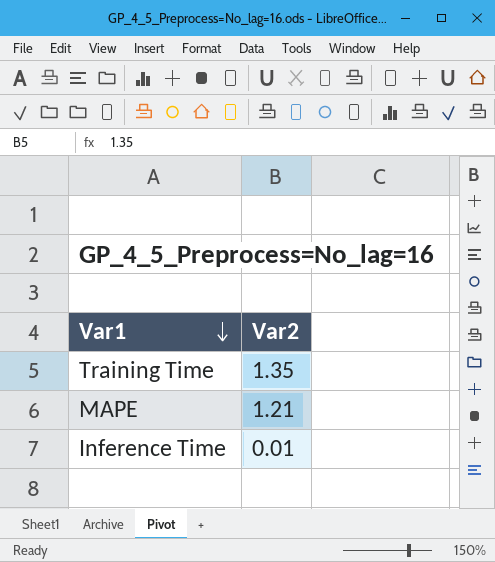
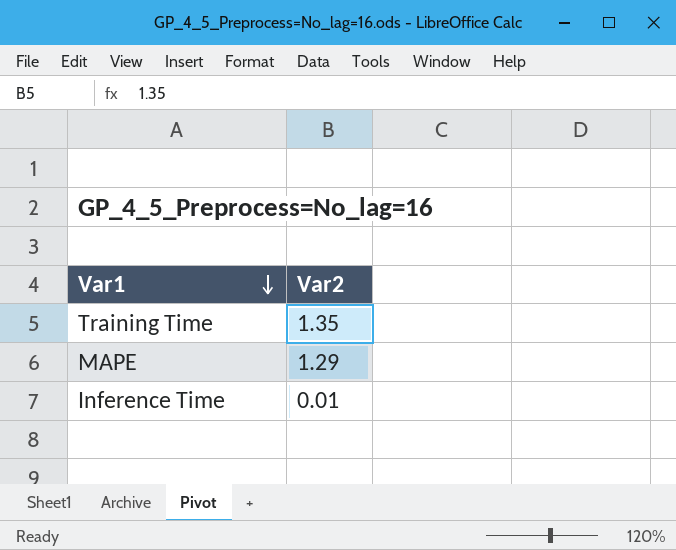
MAPE | Var2: 1.21 -> 1.29

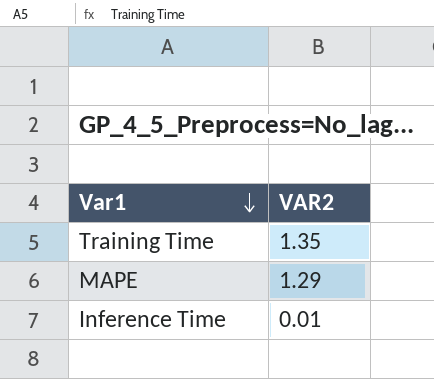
column name: Var2 -> VAR2

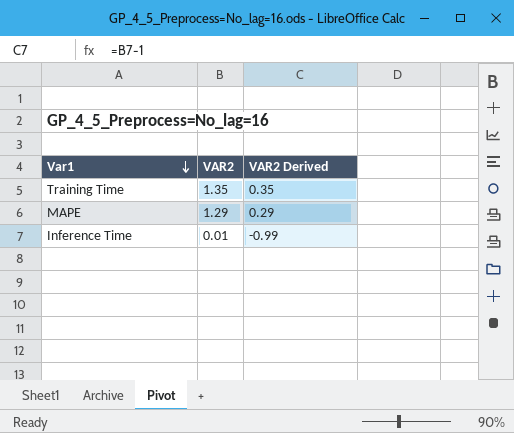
column VAR2 Derived | formula: none -> [VAR2] - 1

